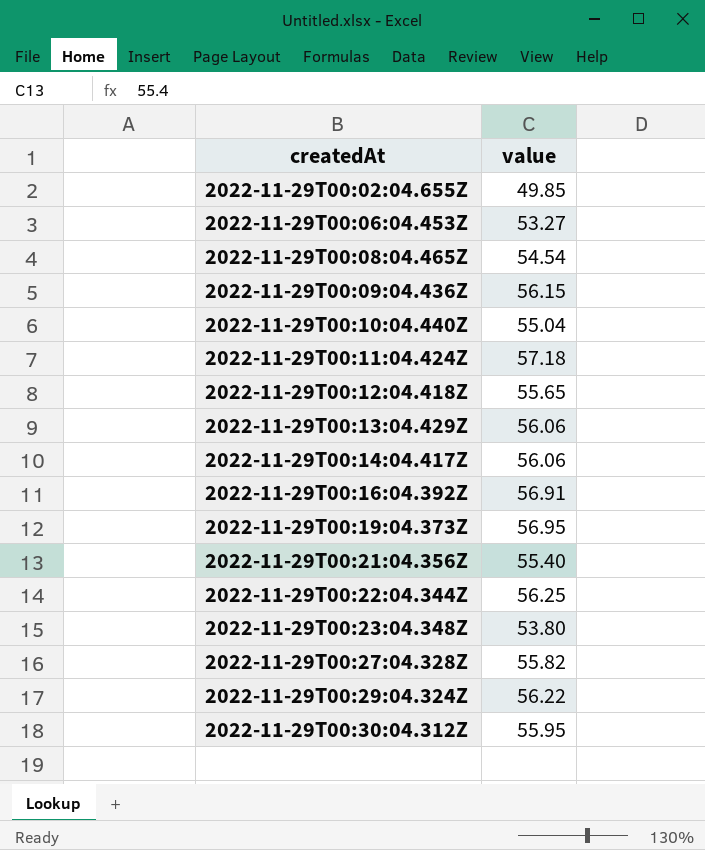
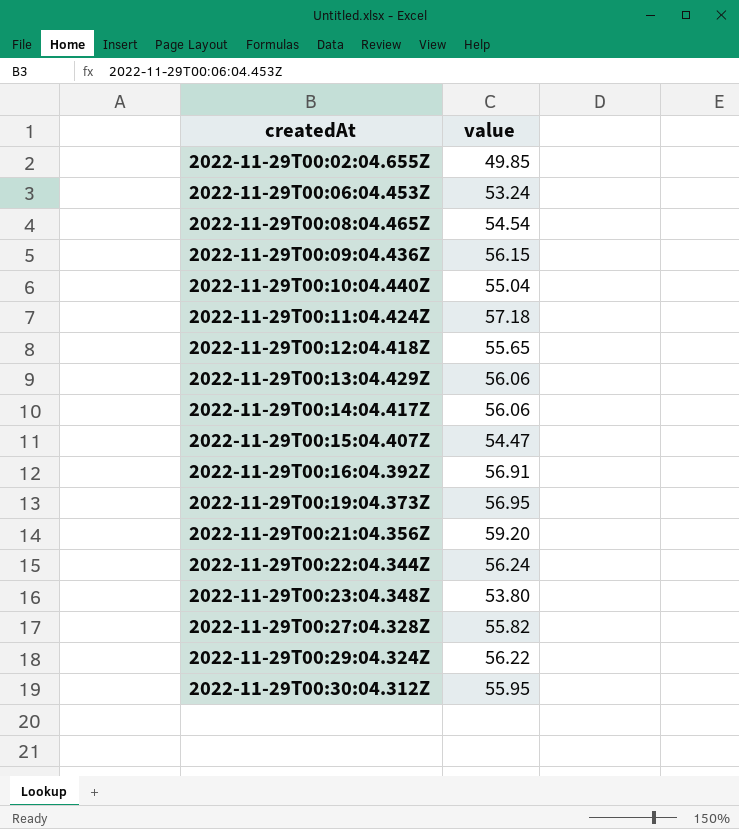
2022-11-29T00:06:04.453Z | value: 53.27 -> 53.24
row 2022-11-29T00:15:04.407Z: none -> 54.47
2022-11-29T00:21:04.356Z | value: 55.40 -> 59.20
2022-11-29T00:22:04.344Z | value: 56.25 -> 56.24

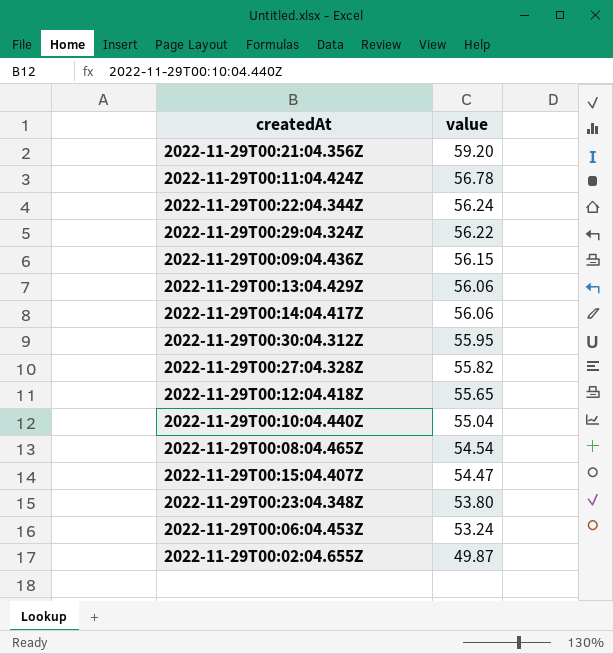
row order: createdAt ascending -> value descending
row 2022-11-29T00:16:04.392Z: 56.91 -> none
row 2022-11-29T00:19:04.373Z: 56.95 -> none
2022-11-29T00:11:04.424Z | value: 57.18 -> 56.78
2022-11-29T00:02:04.655Z | value: 49.85 -> 49.87

